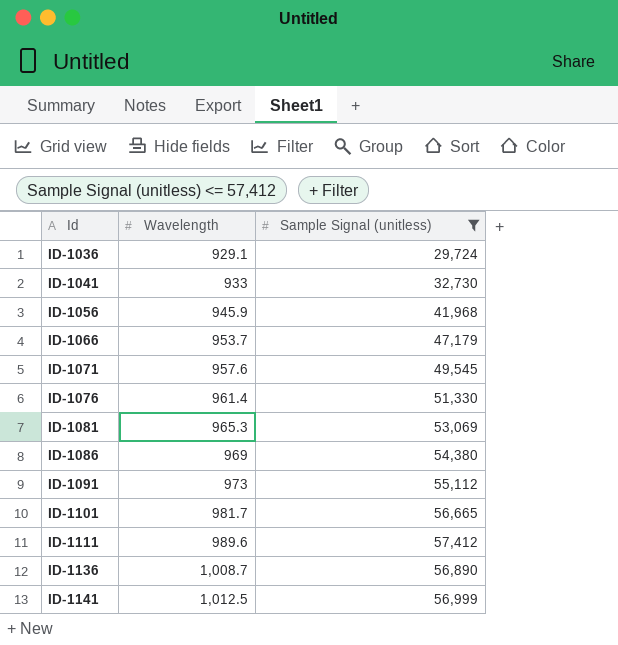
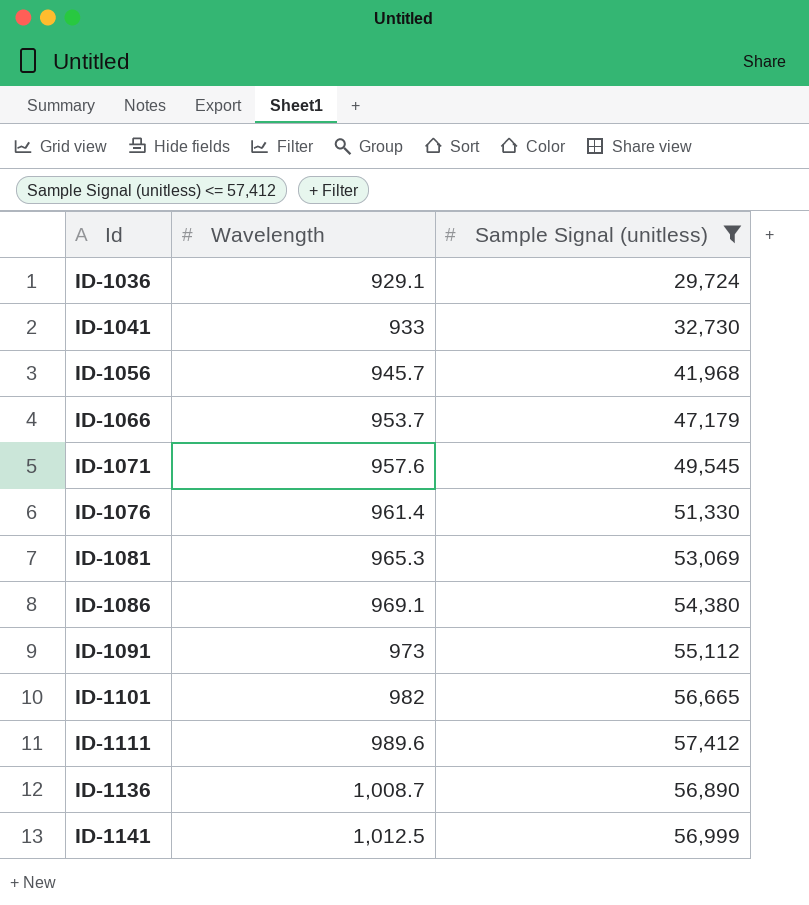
ID-1056 | Wavelength: 945.9 -> 945.7
ID-1086 | Wavelength: 969 -> 969.1
ID-1101 | Wavelength: 981.7 -> 982

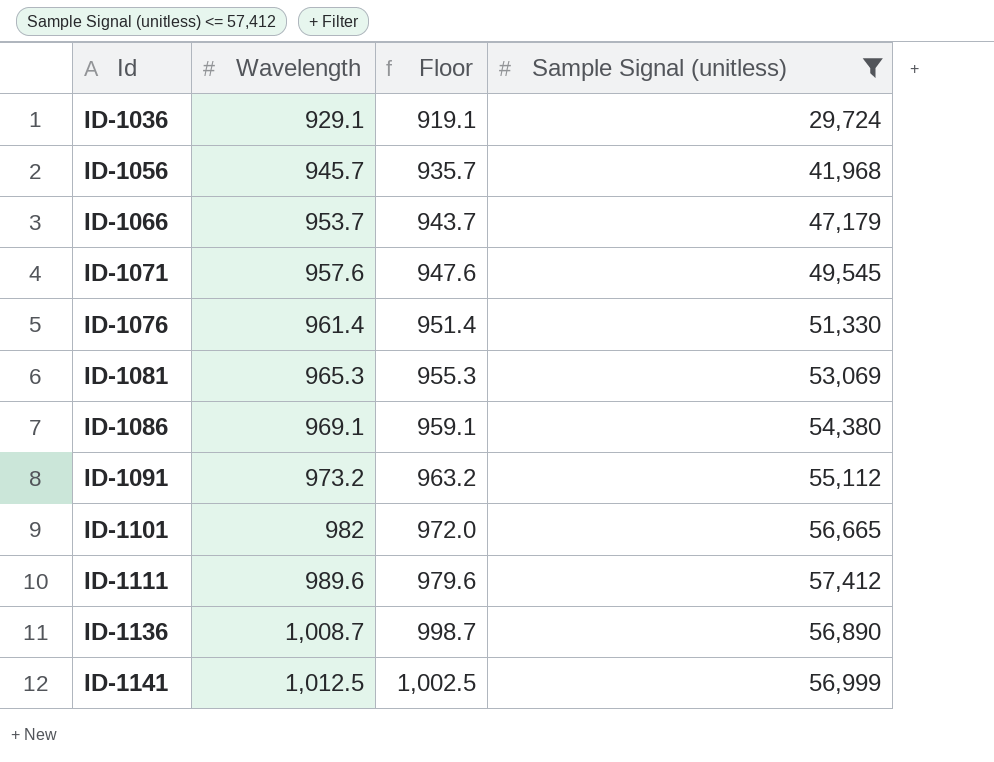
column Floor | formula: none -> [Wavelength] - 10
row ID-1041: 933 | 32,730 -> none
ID-1091 | Wavelength: 973 -> 973.2

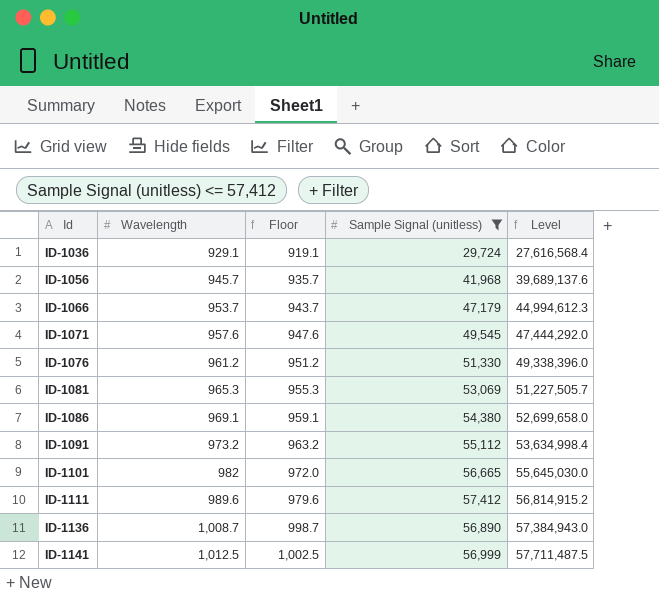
column Level | formula: none -> [Wavelength] * [Sample Signal (unitless)]
ID-1076 | Wavelength: 961.4 -> 961.2
ID-1076 | Floor: 951.4 -> 951.2

